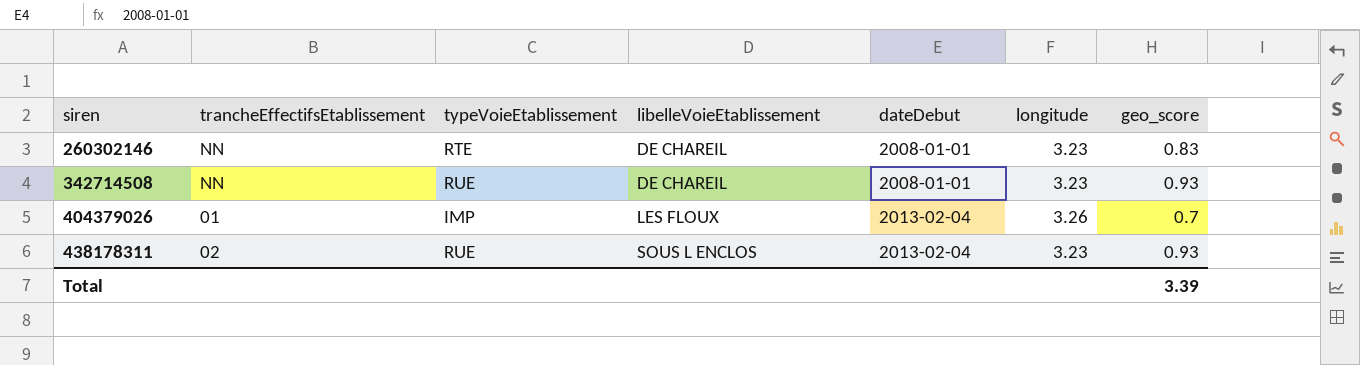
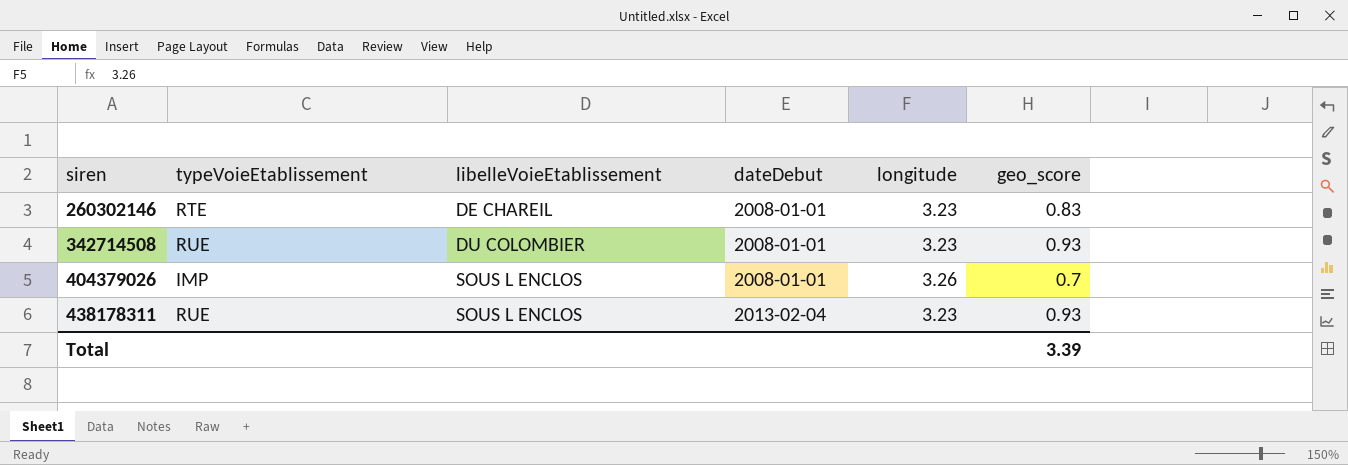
column trancheEffectifsEtablissement | position: 2 -> none
342714508 | libelleVoieEtablissement: DE CHAREIL -> DU COLOMBIER
404379026 | libelleVoieEtablissement: LES FLOUX -> SOUS L ENCLOS
404379026 | dateDebut: 2013-02-04 -> 2008-01-01

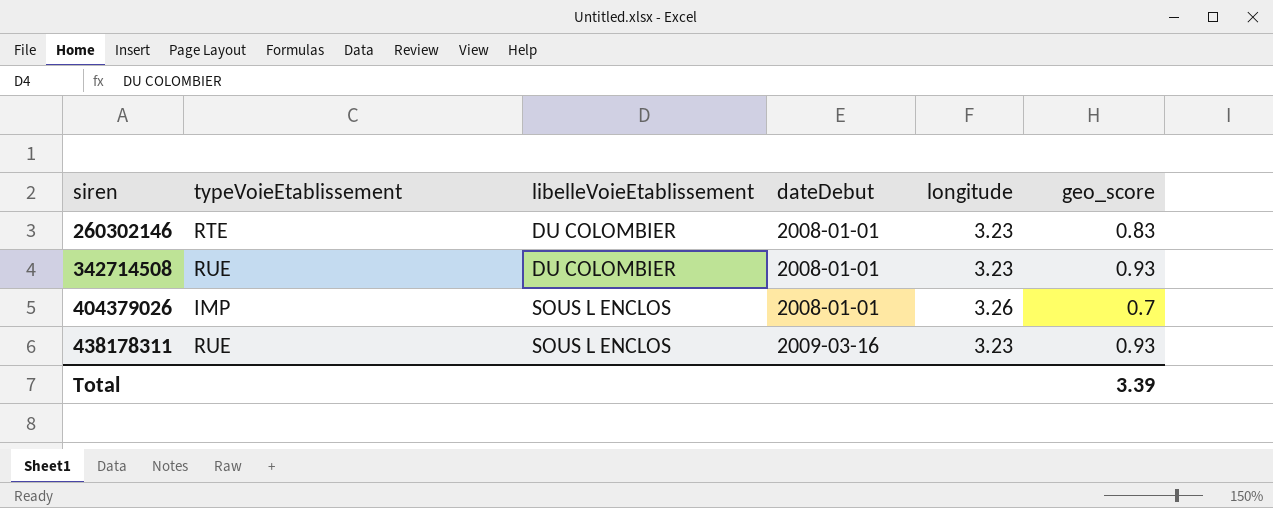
260302146 | libelleVoieEtablissement: DE CHAREIL -> DU COLOMBIER
438178311 | dateDebut: 2013-02-04 -> 2009-03-16

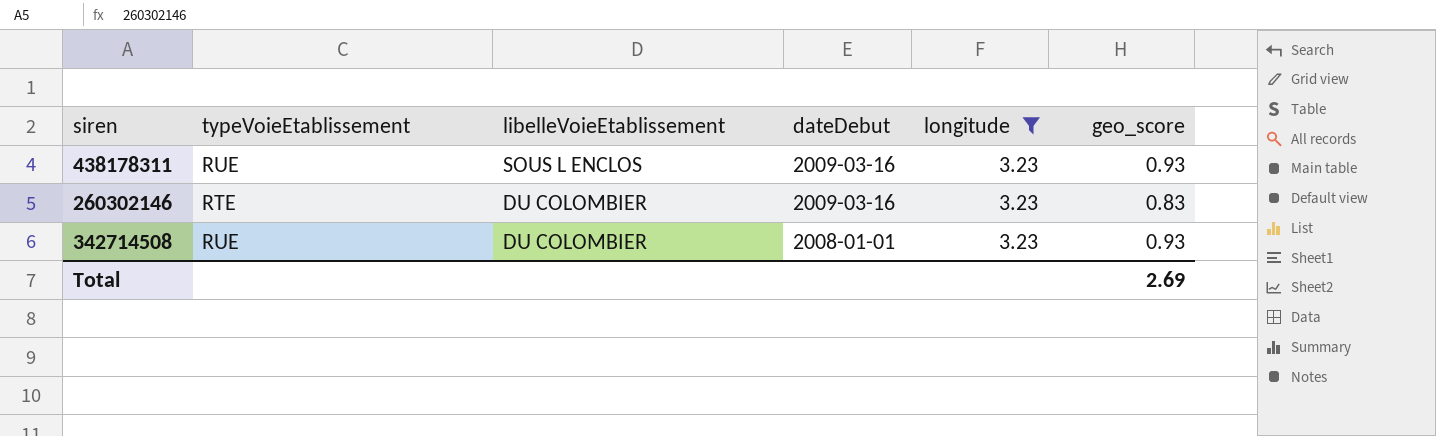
filter: none -> longitude = 3.23
row order: siren ascending -> libelleVoieEtablissement descending
260302146 | dateDebut: 2008-01-01 -> 2009-03-16
Total | geo_score: 3.39 -> 2.69

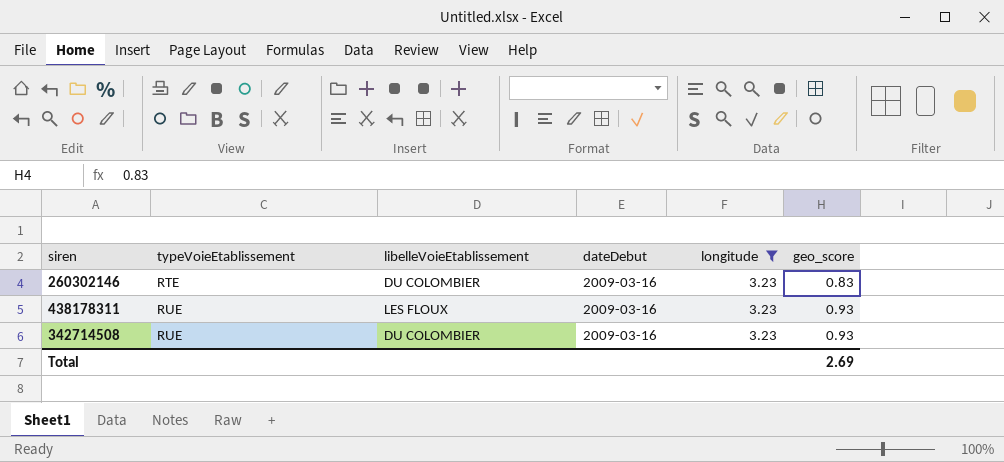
row order: libelleVoieEtablissement descending -> typeVoieEtablissement ascending
438178311 | libelleVoieEtablissement: SOUS L ENCLOS -> LES FLOUX
342714508 | dateDebut: 2008-01-01 -> 2009-03-16

